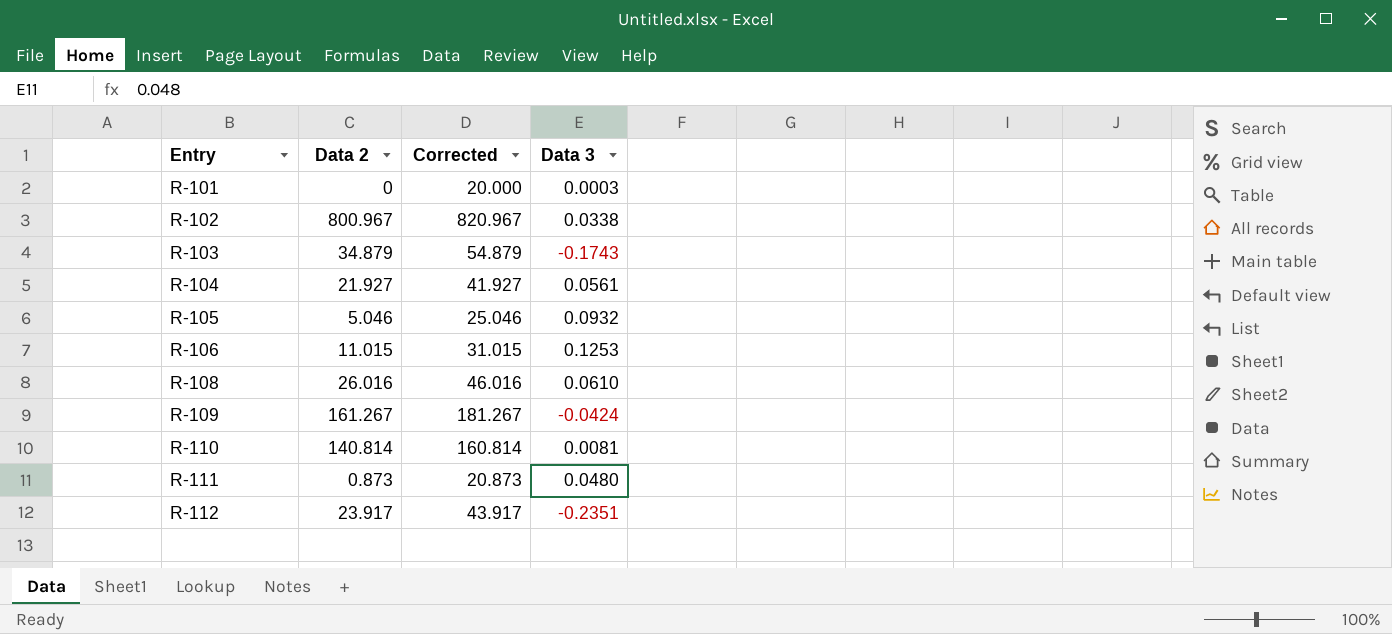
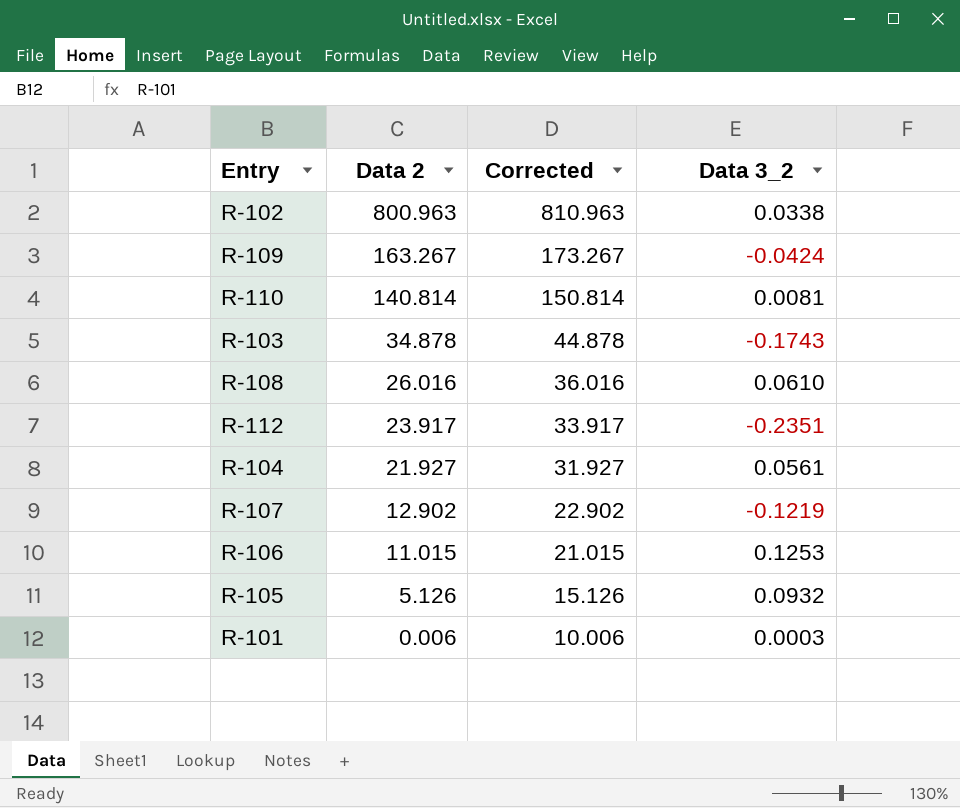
row order: Entry ascending -> Data 2 descending
column Corrected | formula: [Data 2] + 20 -> [Data 2] + 10
column name: Data 3 -> Data 3_2
row R-111: 0.873 | 20.873 | 0.0480 -> none
R-102 | Data 2: 800.967 -> 800.963
R-109 | Data 2: 161.267 -> 163.267
R-103 | Data 2: 34.879 -> 34.878
row R-107: none -> 12.902 | 22.902 | -0.1219
R-105 | Data 2: 5.046 -> 5.126
R-101 | Data 2: 0 -> 0.006

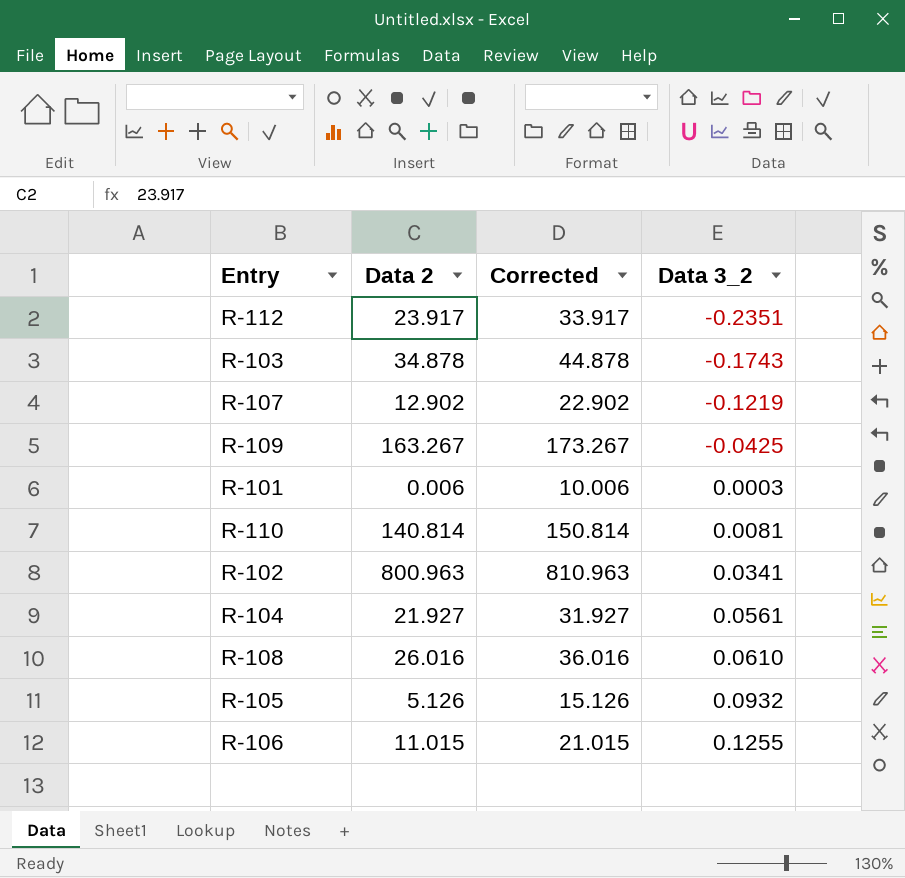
row order: Data 2 descending -> Data 3_2 ascending
R-109 | Data 3_2: -0.0424 -> -0.0425
R-102 | Data 3_2: 0.0338 -> 0.0341
R-106 | Data 3_2: 0.1253 -> 0.1255

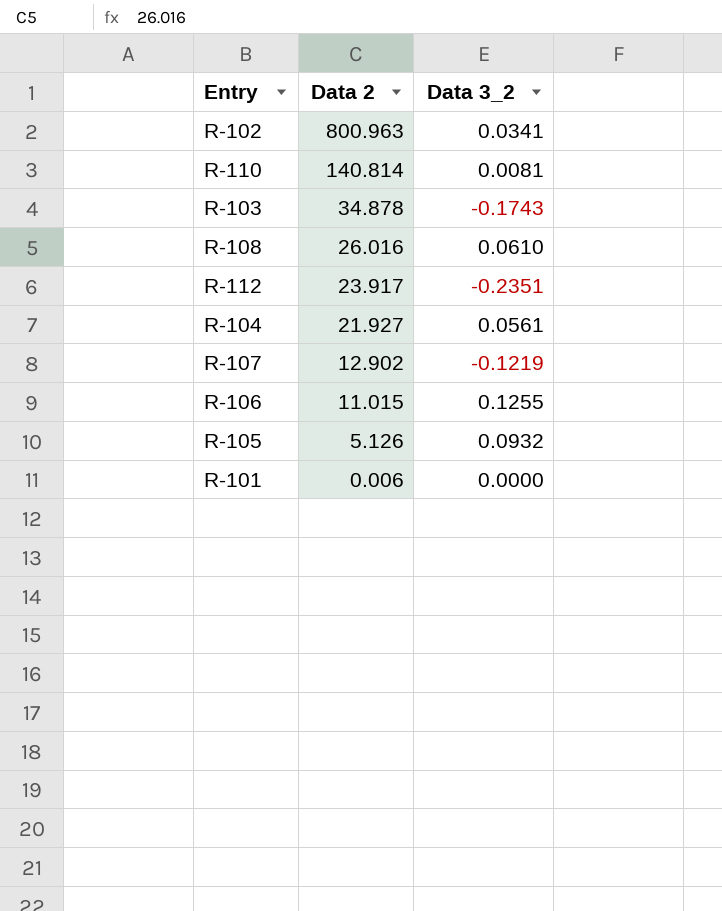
row order: Data 3_2 ascending -> Data 2 descending
column Corrected | formula: [Data 2] + 10 -> none
row R-109: 163.267 | 173.267 | -0.0425 -> none
R-101 | Data 3_2: 0.0003 -> 0.0000

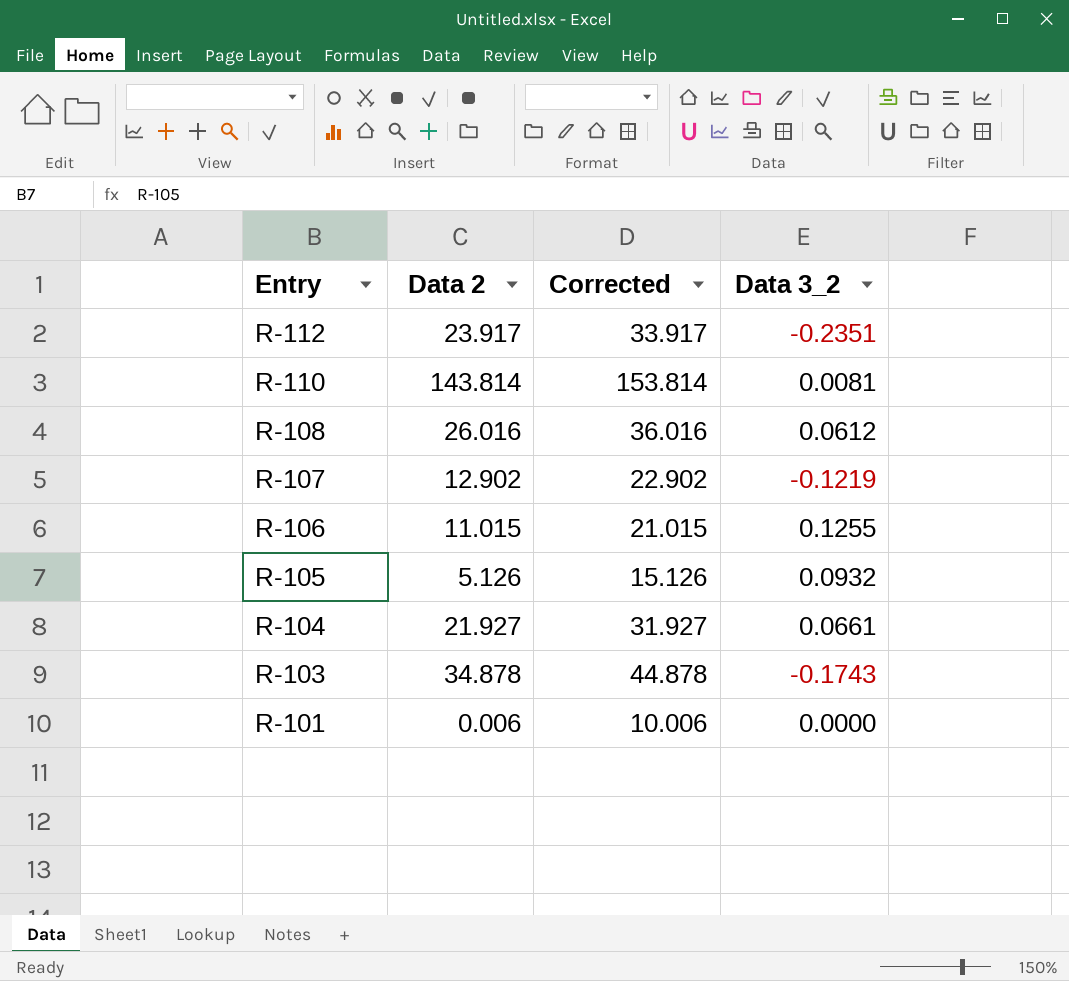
row order: Data 2 descending -> Entry descending
column Corrected | formula: none -> [Data 2] + 10
row R-102: 800.963 | 0.0341 -> none
R-110 | Data 2: 140.814 -> 143.814
R-108 | Data 3_2: 0.0610 -> 0.0612
R-104 | Data 3_2: 0.0561 -> 0.0661

